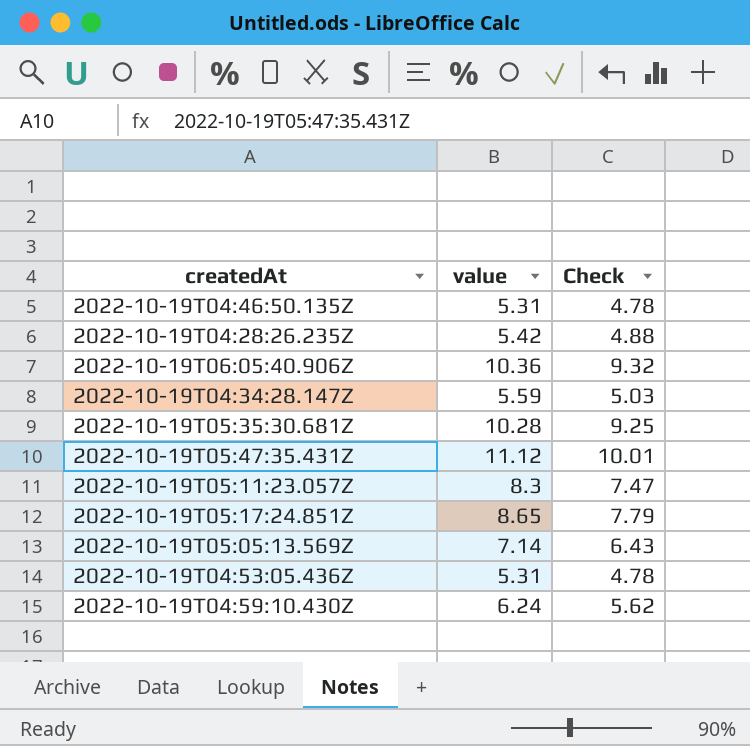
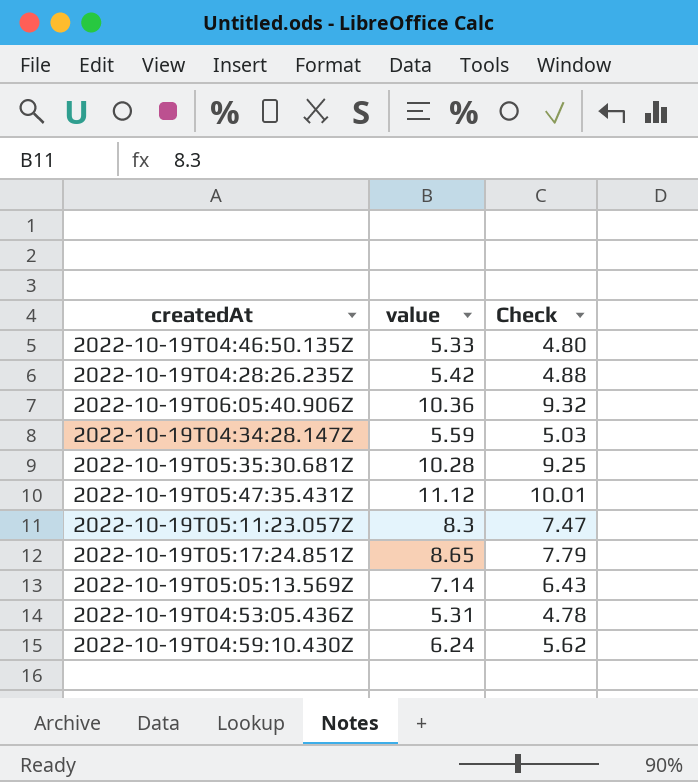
2022-10-19T04:46:50.135Z | value: 5.31 -> 5.33
2022-10-19T04:46:50.135Z | Check: 4.78 -> 4.80

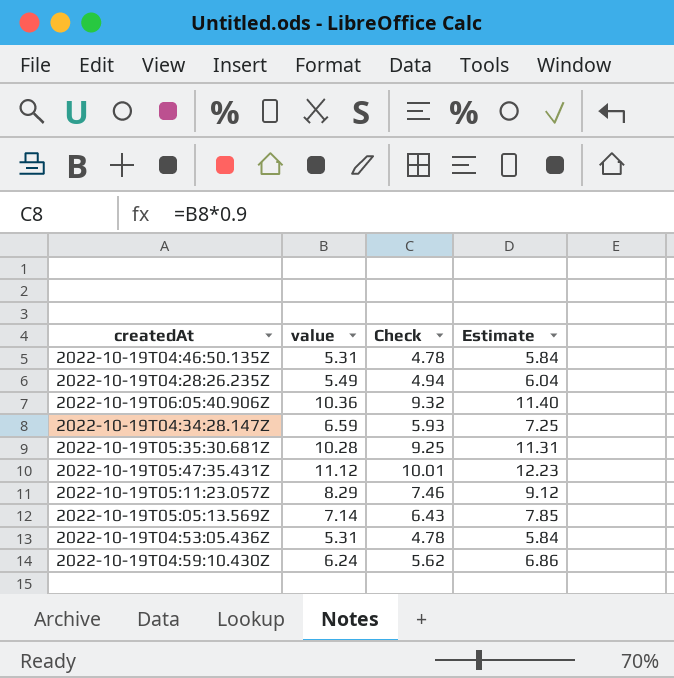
column Estimate | formula: none -> [value] * 1.1
row 2022-10-19T05:17:24.851Z: 8.65 | 7.79 -> none
2022-10-19T04:46:50.135Z | value: 5.33 -> 5.31
2022-10-19T04:46:50.135Z | Check: 4.80 -> 4.78
2022-10-19T04:28:26.235Z | value: 5.42 -> 5.49
2022-10-19T04:28:26.235Z | Check: 4.88 -> 4.94
2022-10-19T04:34:28.147Z | value: 5.59 -> 6.59
2022-10-19T04:34:28.147Z | Check: 5.03 -> 5.93
2022-10-19T05:11:23.057Z | value: 8.3 -> 8.29
2022-10-19T05:11:23.057Z | Check: 7.47 -> 7.46

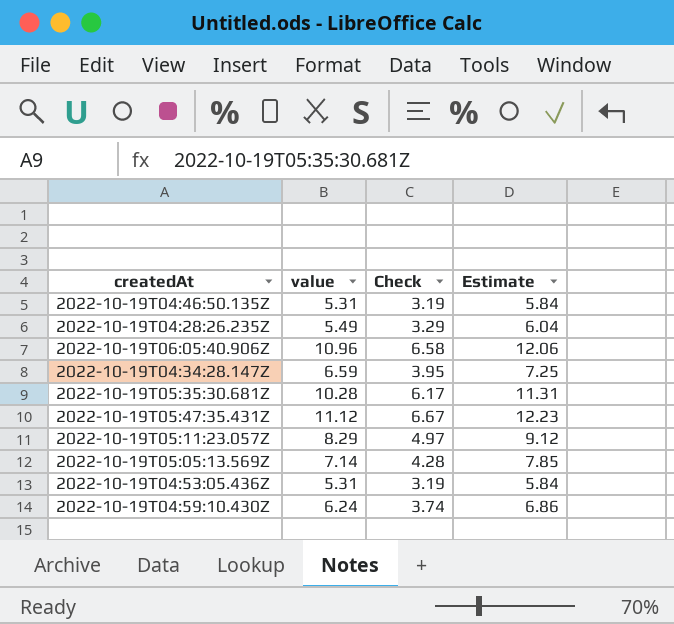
column Check | formula: [value] * 0.9 -> [value] * 0.6
2022-10-19T06:05:40.906Z | value: 10.36 -> 10.96
2022-10-19T06:05:40.906Z | Estimate: 11.40 -> 12.06

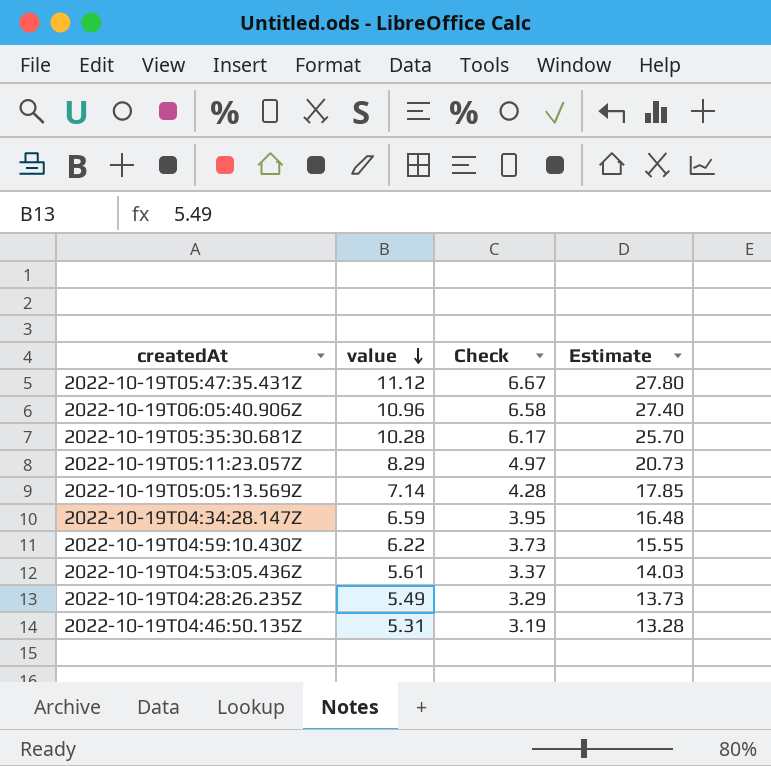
row order: none -> value descending
column Estimate | formula: [value] * 1.1 -> [value] * 2.5
2022-10-19T04:59:10.430Z | value: 6.24 -> 6.22
2022-10-19T04:59:10.430Z | Check: 3.74 -> 3.73
2022-10-19T04:53:05.436Z | value: 5.31 -> 5.61
2022-10-19T04:53:05.436Z | Check: 3.19 -> 3.37

